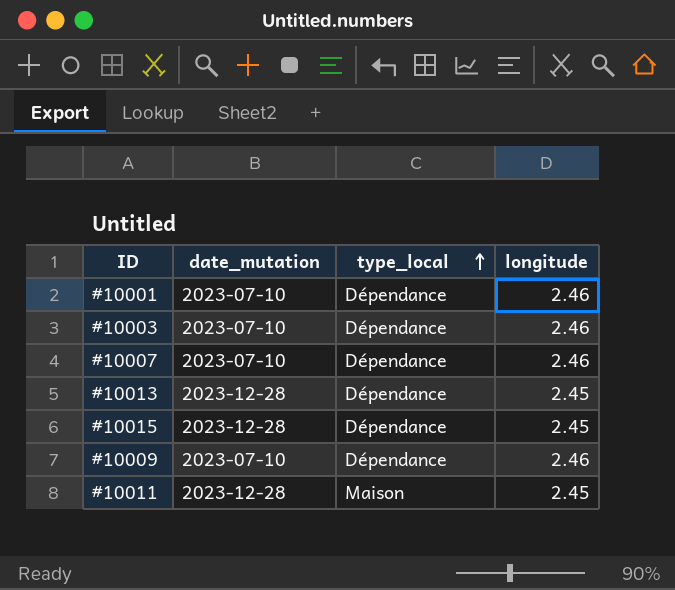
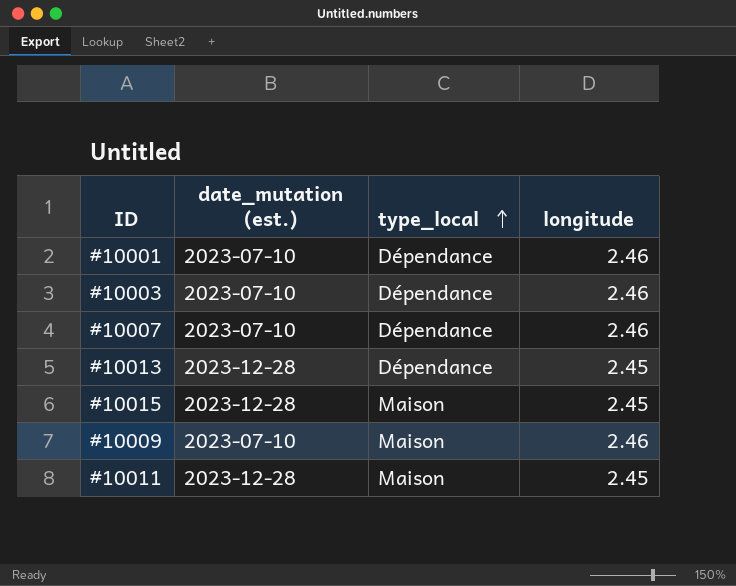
column name: date_mutation -> date_mutation (est.)
#10015 | type_local: Dépendance -> Maison
#10009 | type_local: Dépendance -> Maison

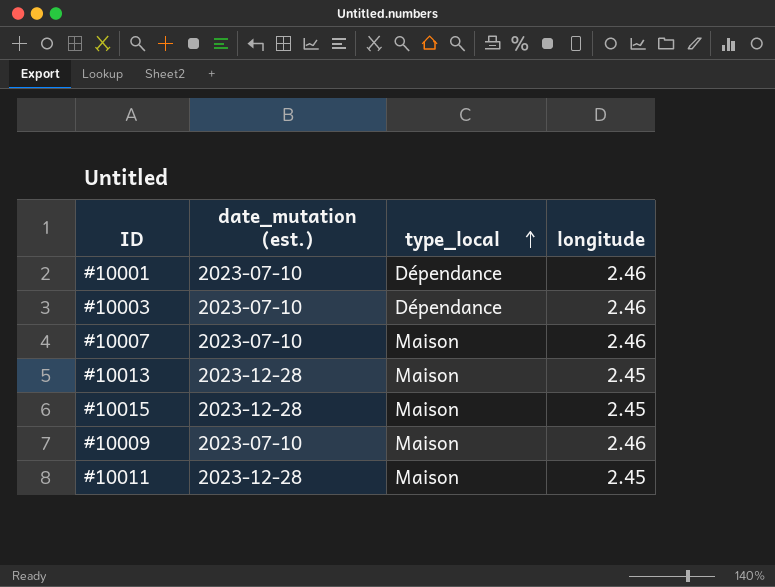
#10007 | type_local: Dépendance -> Maison
#10013 | type_local: Dépendance -> Maison

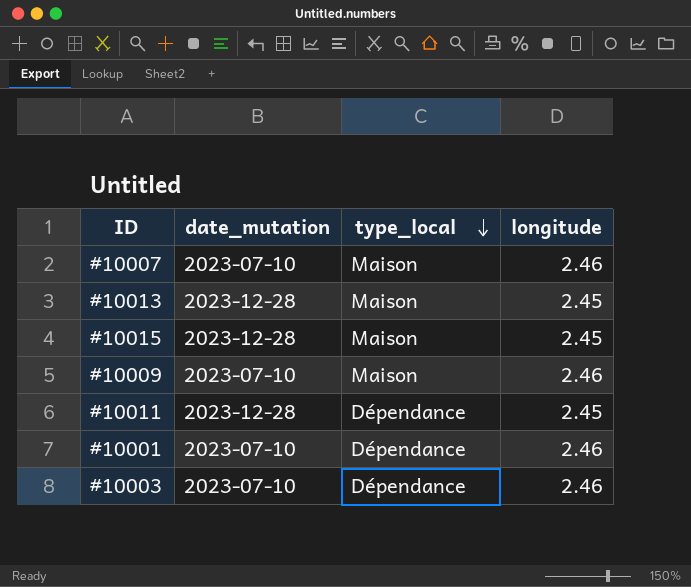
row order: type_local ascending -> type_local descending
column name: date_mutation (est.) -> date_mutation
#10011 | type_local: Maison -> Dépendance

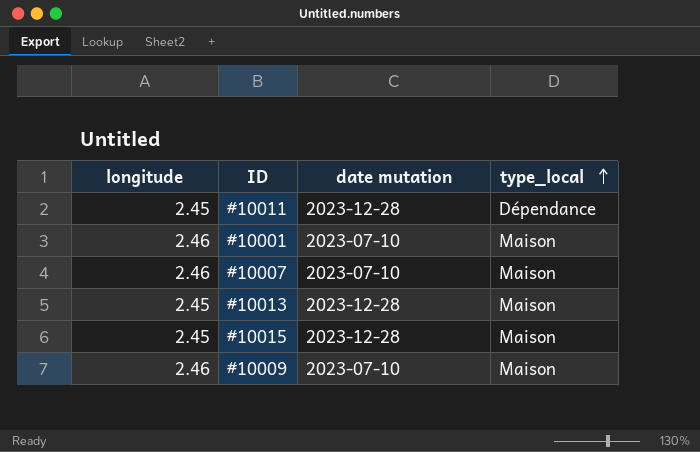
row order: type_local descending -> type_local ascending
column longitude | position: 4 -> 1
column name: date_mutation -> date mutation
row #10003: 2023-07-10 | Dépendance | 2.46 -> none
#10001 | type_local: Dépendance -> Maison

